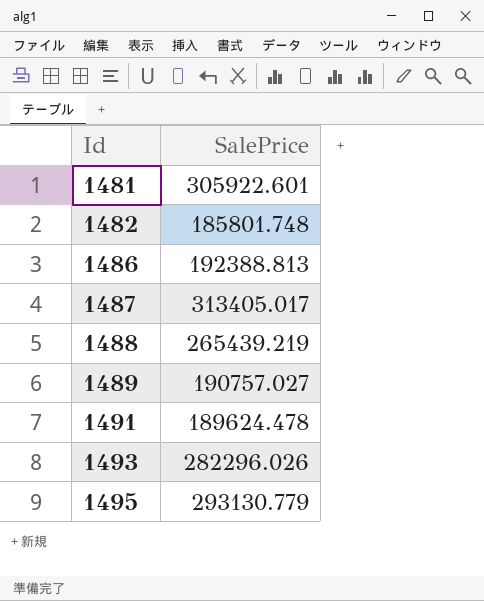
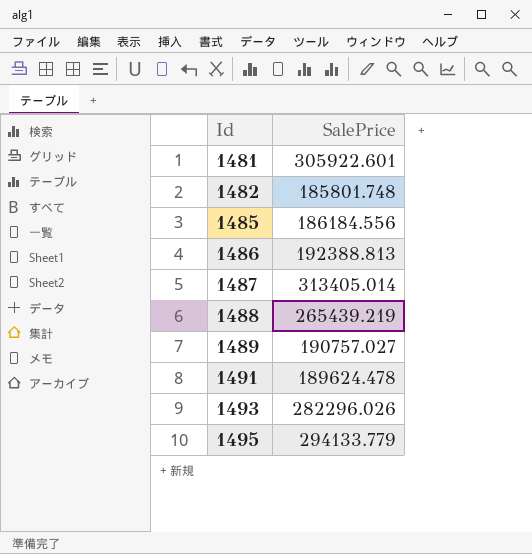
row 1485: none -> 186184.556
1487 | SalePrice: 313405.017 -> 313405.014
1495 | SalePrice: 293130.779 -> 294133.779

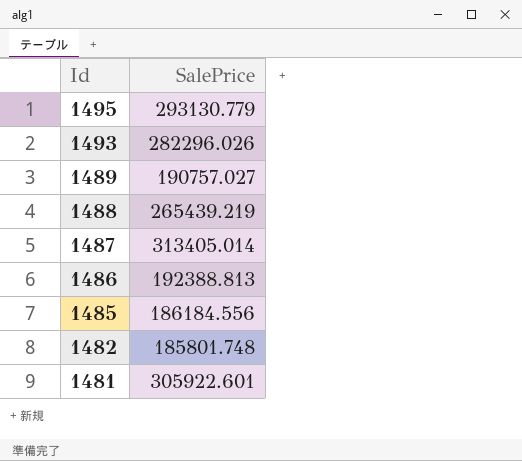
row order: Id ascending -> Id descending
row 1491: 189624.478 -> none
1495 | SalePrice: 294133.779 -> 293130.779

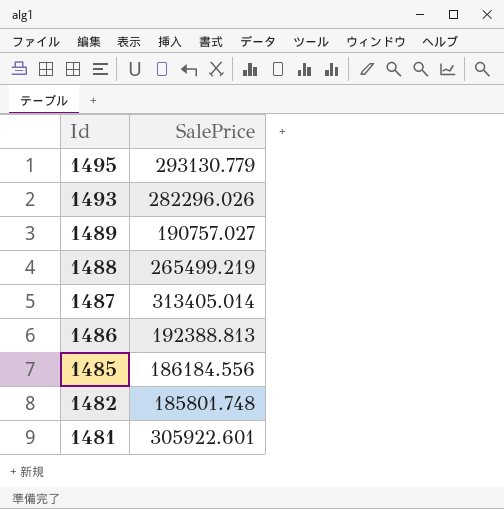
1488 | SalePrice: 265439.219 -> 265499.219

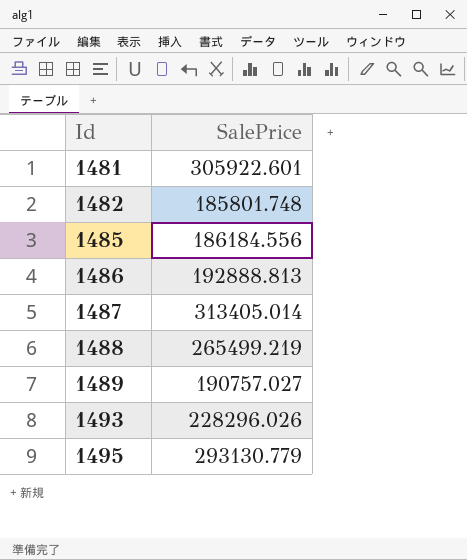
row order: Id descending -> Id ascending
1486 | SalePrice: 192388.813 -> 192888.813
1493 | SalePrice: 282296.026 -> 228296.026

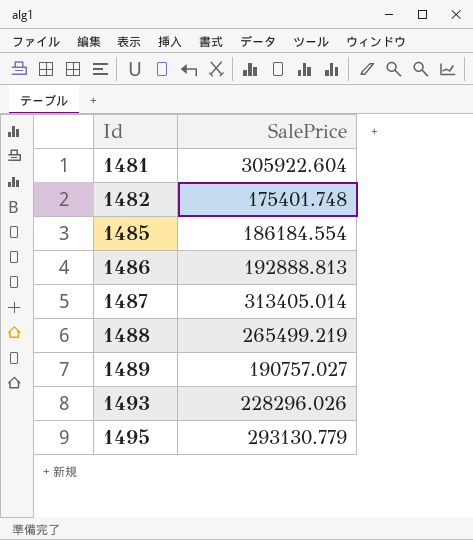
1481 | SalePrice: 305922.601 -> 305922.604
1482 | SalePrice: 185801.748 -> 175401.748
1485 | SalePrice: 186184.556 -> 186184.554

